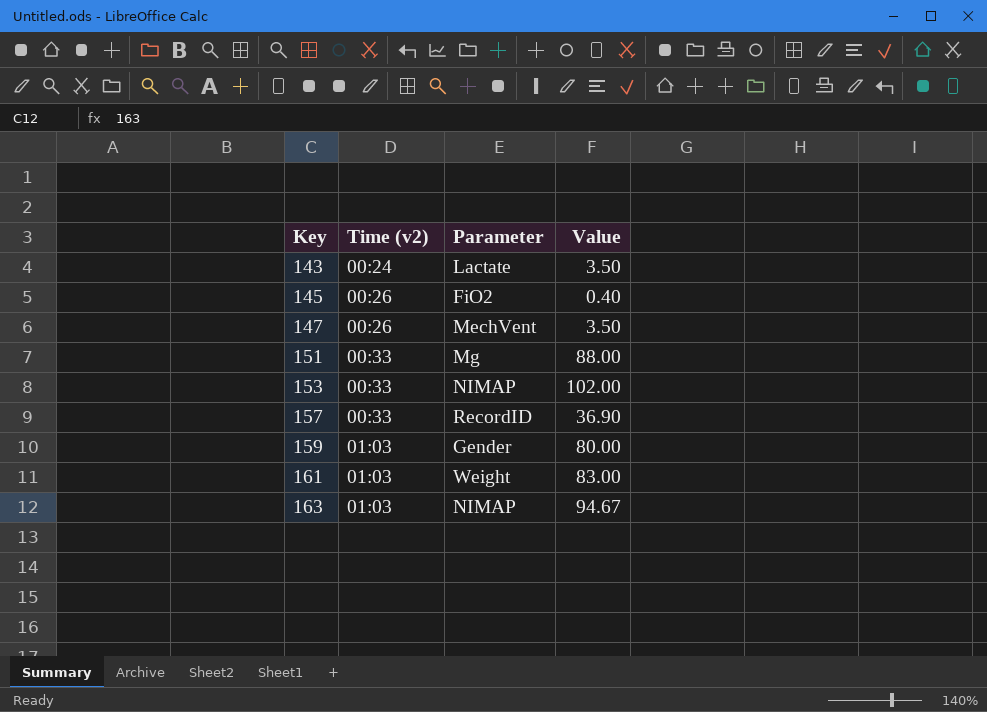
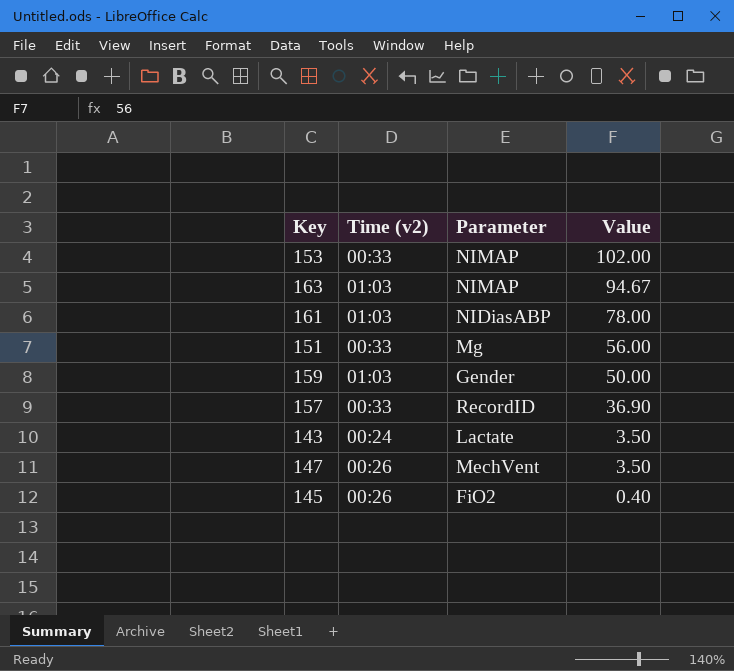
row order: Key ascending -> Value descending
161 | Parameter: Weight -> NIDiasABP
161 | Value: 83.00 -> 78.00
151 | Value: 88.00 -> 56.00
159 | Value: 80.00 -> 50.00

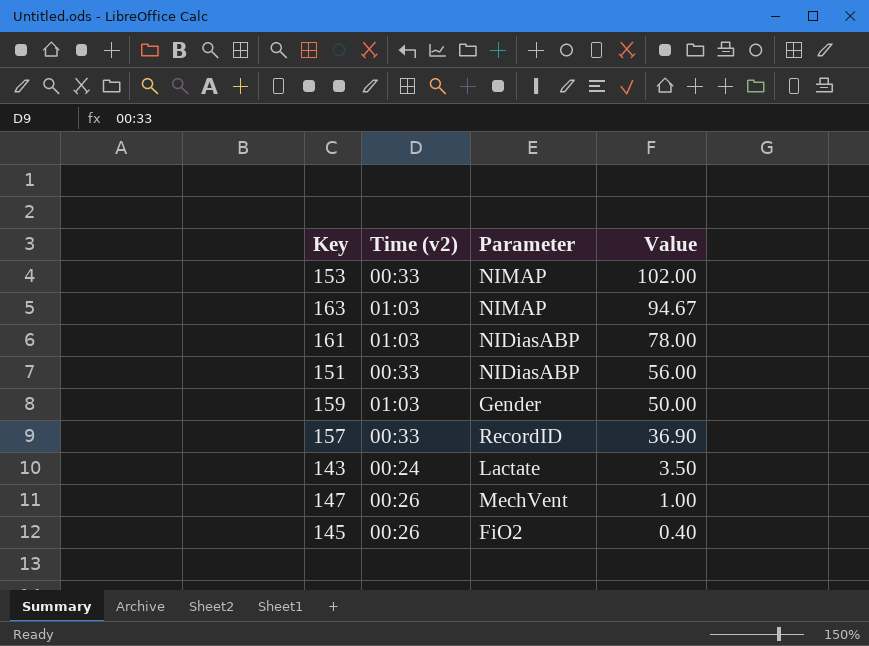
151 | Parameter: Mg -> NIDiasABP
147 | Value: 3.50 -> 1.00

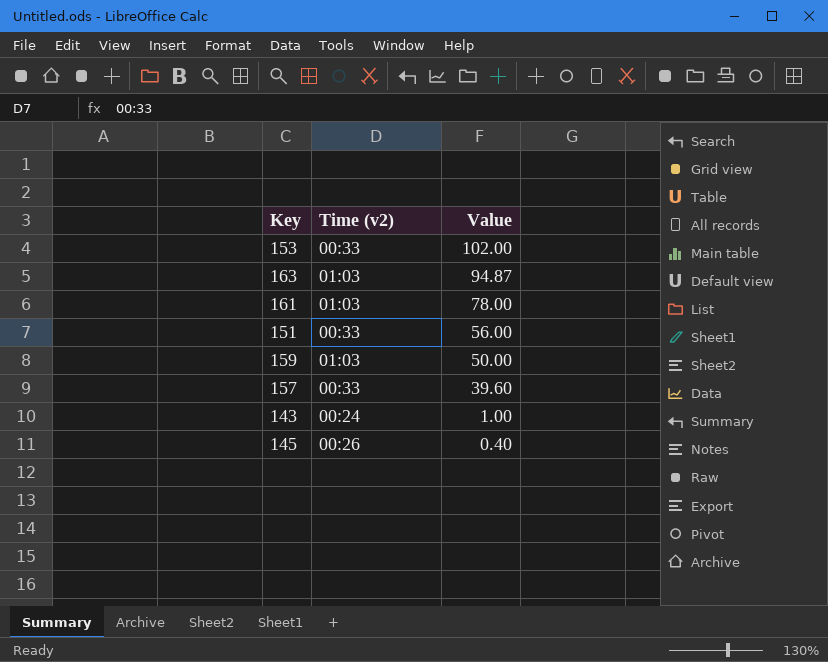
column Parameter | position: 3 -> none
row 147: 00:26 | MechVent | 1.00 -> none
163 | Value: 94.67 -> 94.87
157 | Value: 36.90 -> 39.60
143 | Value: 3.50 -> 1.00

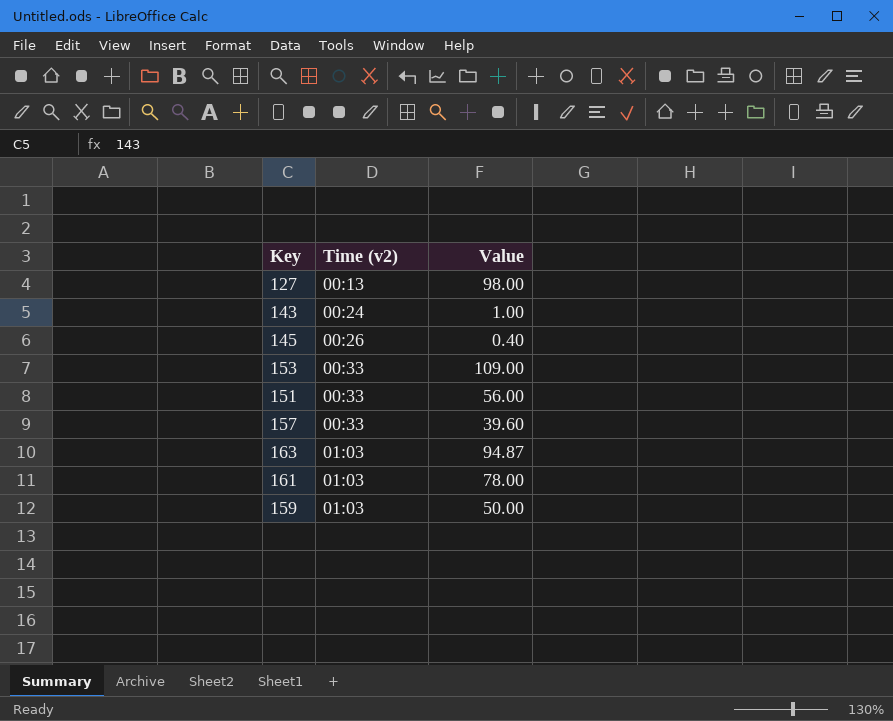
row order: Value descending -> Time (v2) ascending
row 127: none -> 00:13 | 98.00
153 | Value: 102.00 -> 109.00

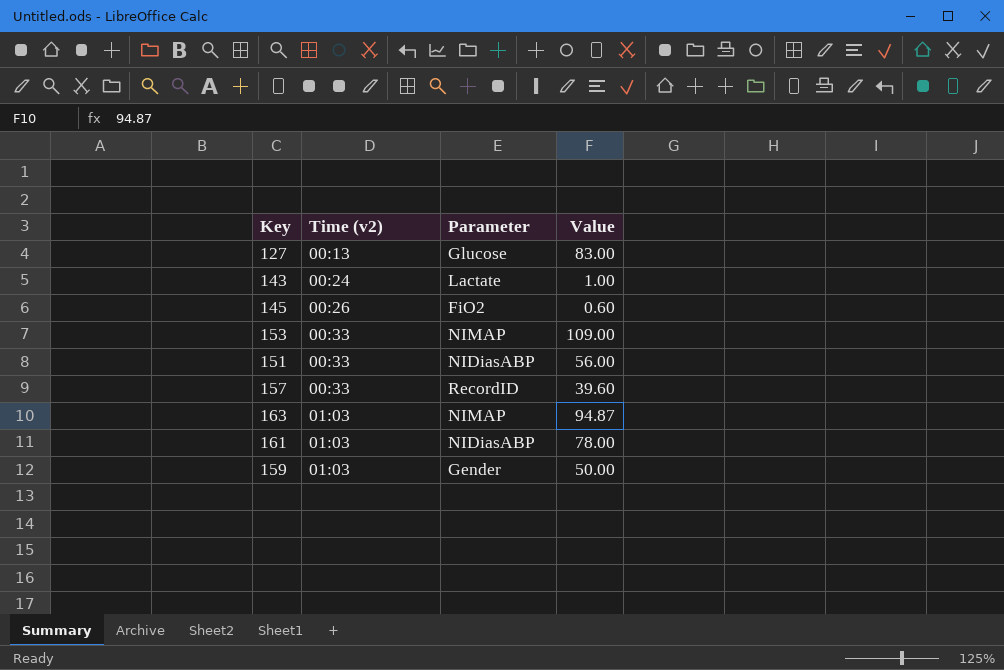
column Parameter | position: none -> 3
127 | Value: 98.00 -> 83.00
145 | Value: 0.40 -> 0.60

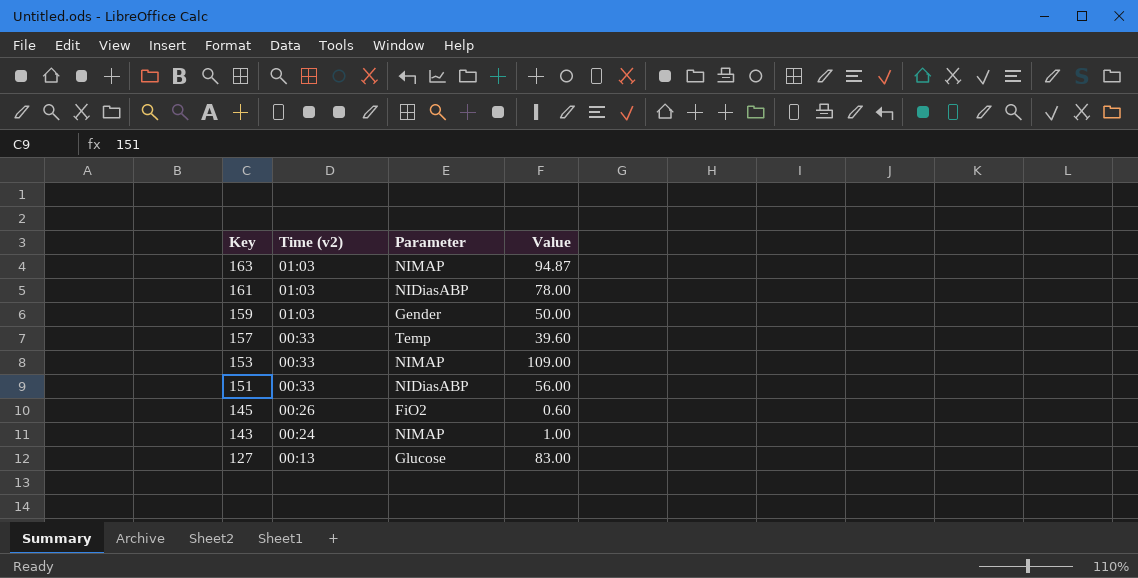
row order: Time (v2) ascending -> Key descending
157 | Parameter: RecordID -> Temp
143 | Parameter: Lactate -> NIMAP

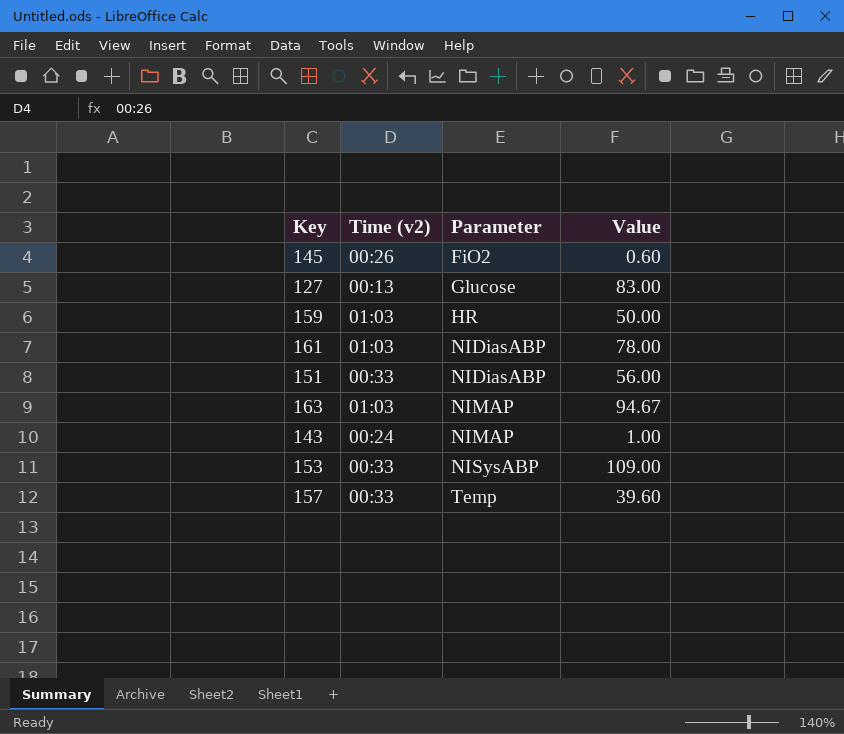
row order: Key descending -> Parameter ascending
159 | Parameter: Gender -> HR
163 | Value: 94.87 -> 94.67
153 | Parameter: NIMAP -> NISysABP

